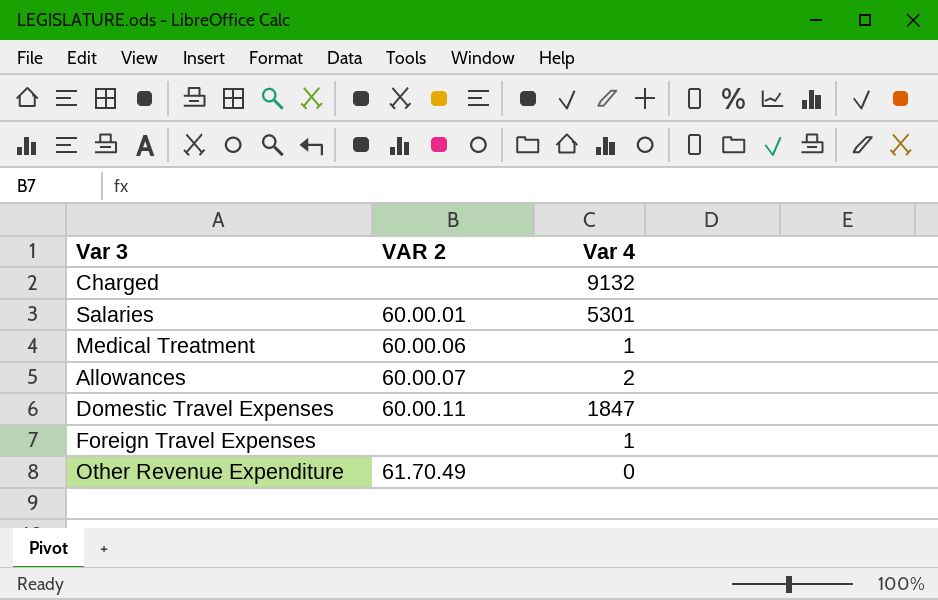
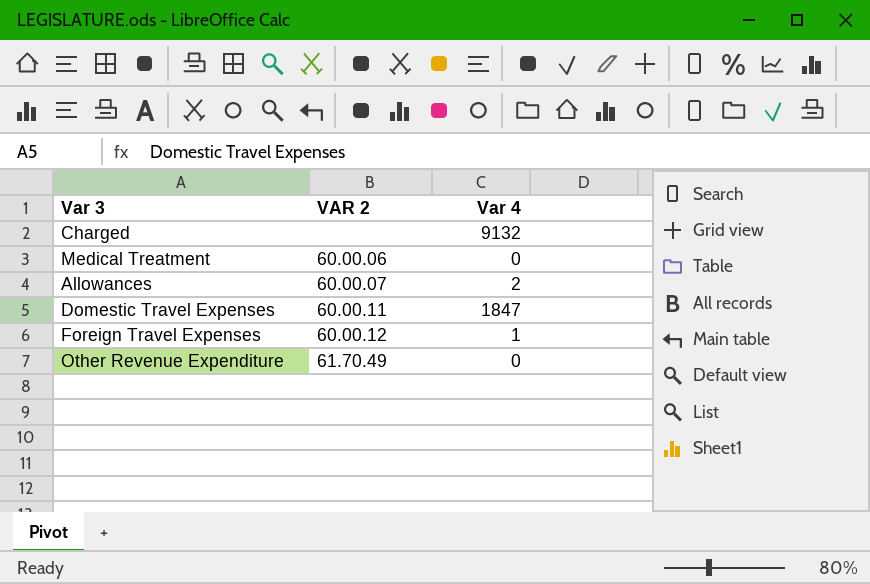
row Salaries: 60.00.01 | 5301 -> none
Medical Treatment | Var 4: 1 -> 0
Foreign Travel Expenses | VAR 2: none -> 60.00.12

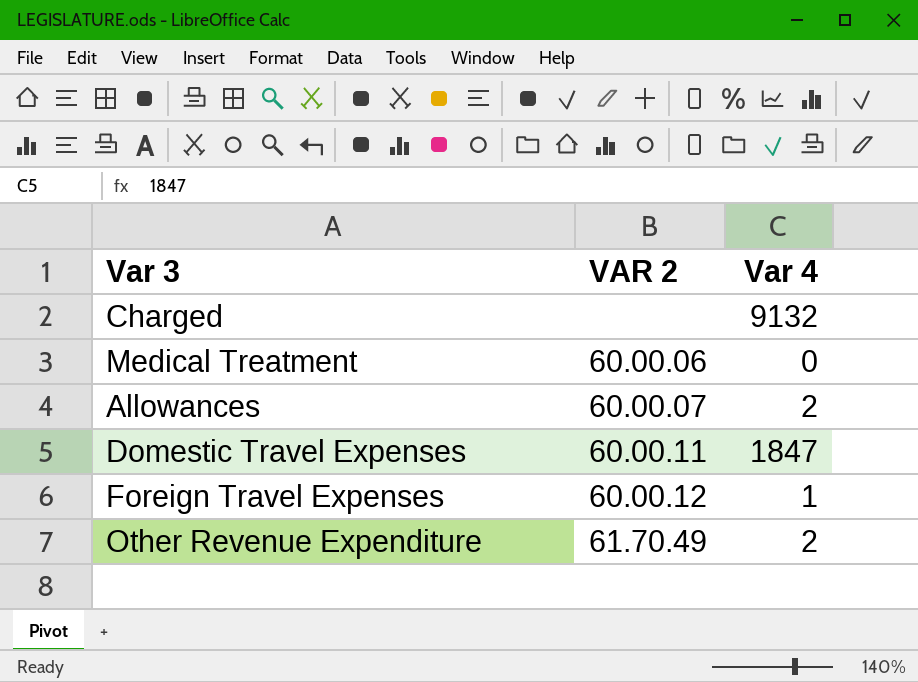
Other Revenue Expenditure | Var 4: 0 -> 2

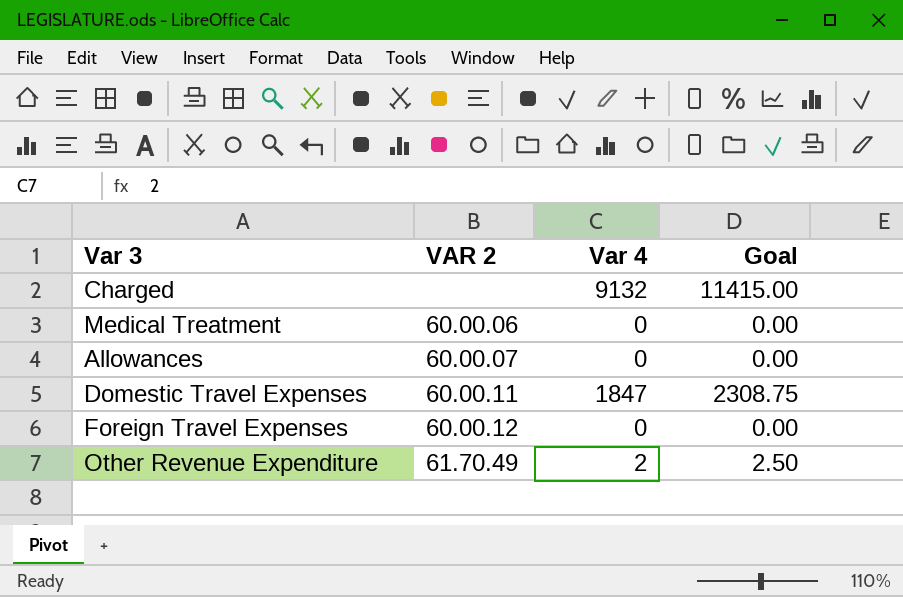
column Goal | formula: none -> [Var 4] * 1.25
Allowances | Var 4: 2 -> 0
Foreign Travel Expenses | Var 4: 1 -> 0

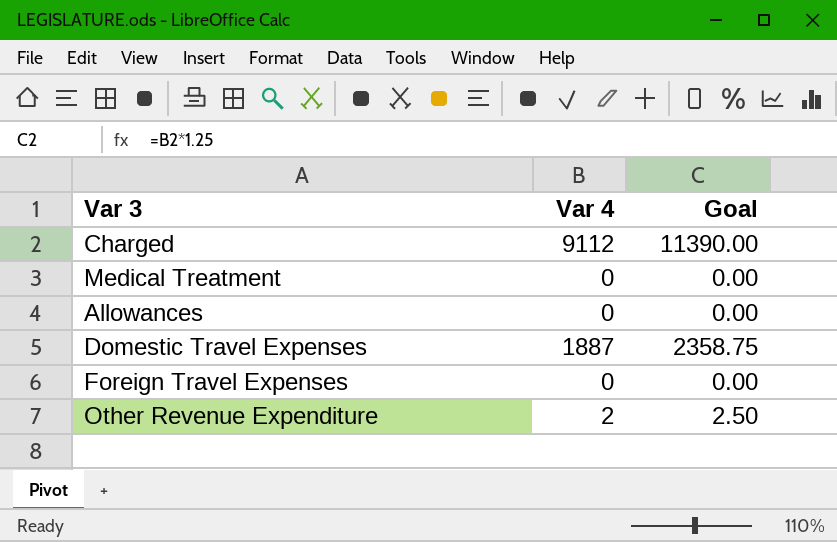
column VAR 2 | position: 2 -> none
Charged | Var 4: 9132 -> 9112
Charged | Goal: 11415.00 -> 11390.00
Domestic Travel Expenses | Var 4: 1847 -> 1887
Domestic Travel Expenses | Goal: 2308.75 -> 2358.75

